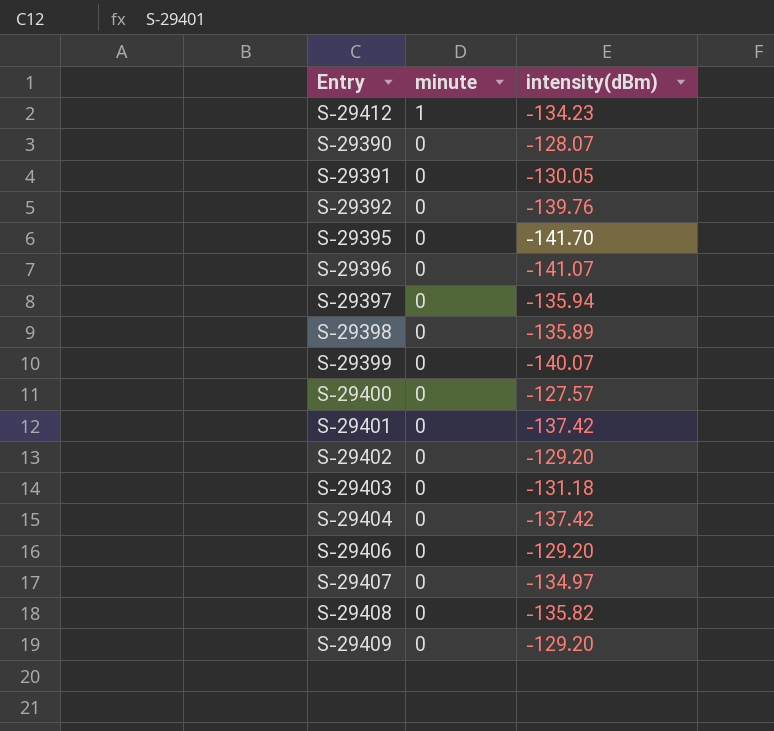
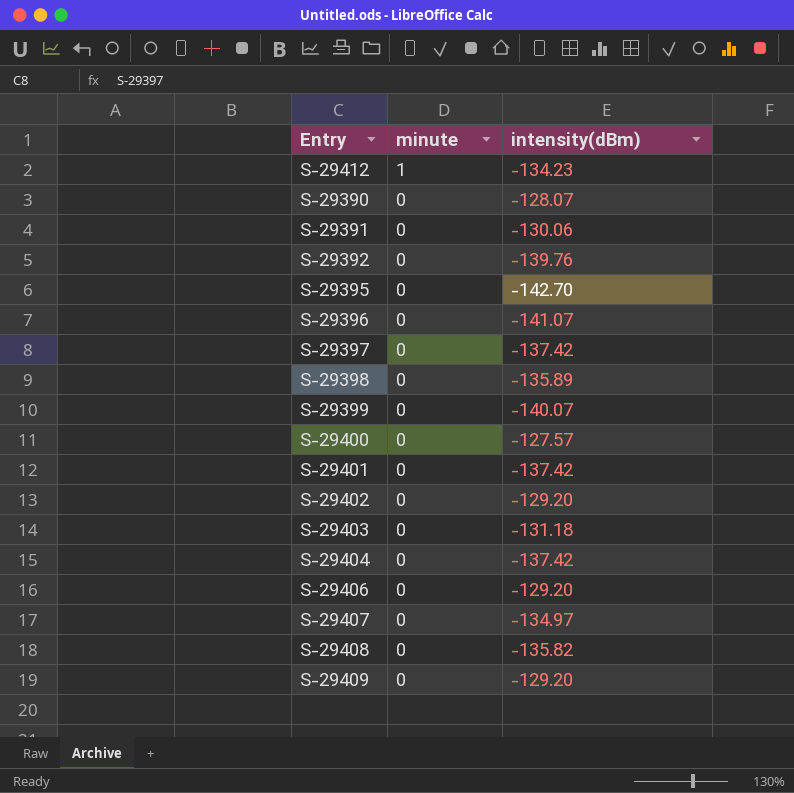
S-29391 | intensity(dBm): -130.05 -> -130.06
S-29395 | intensity(dBm): -141.70 -> -142.70
S-29397 | intensity(dBm): -135.94 -> -137.42

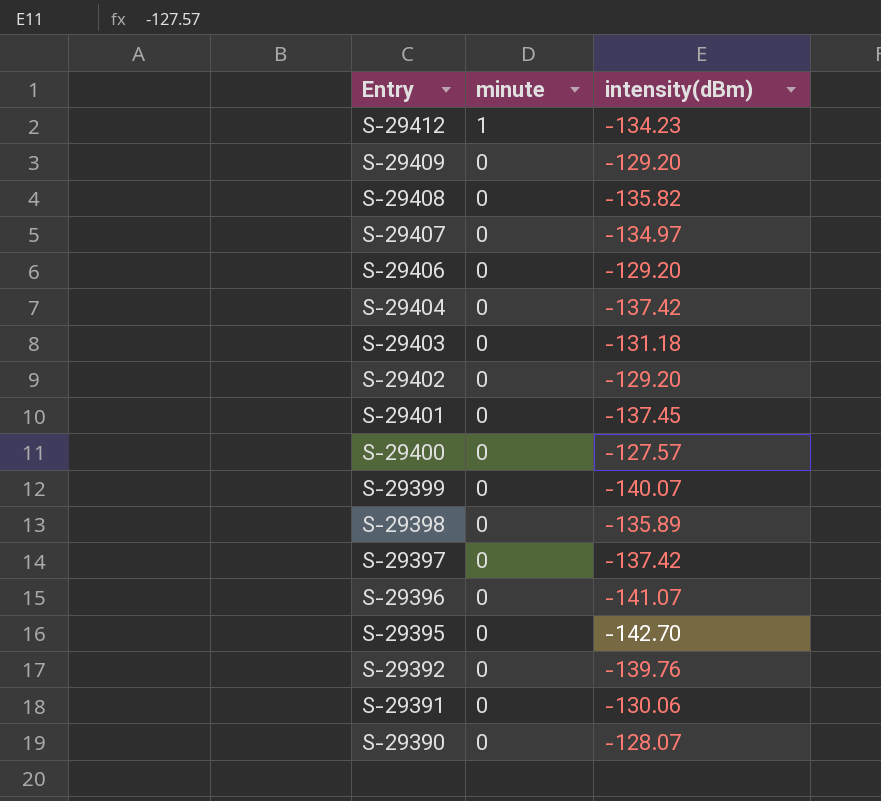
row order: minute descending -> Entry descending
S-29401 | intensity(dBm): -137.42 -> -137.45

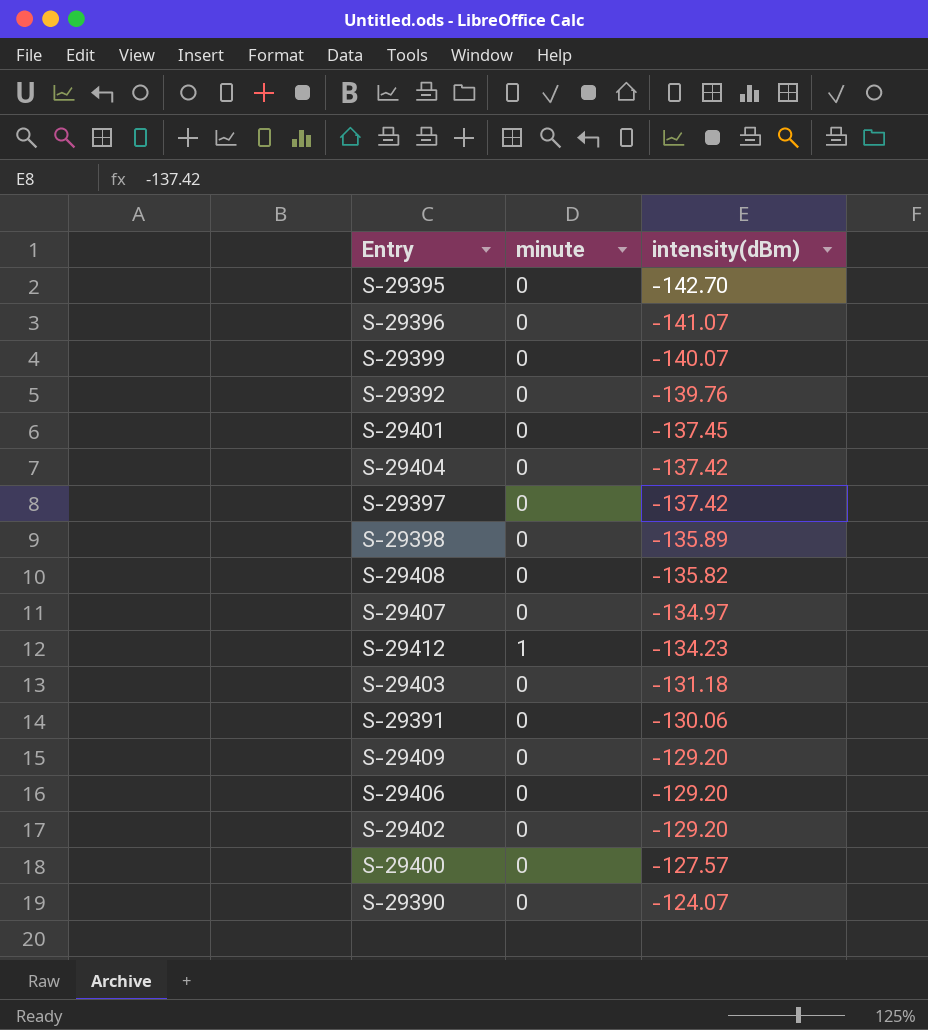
row order: Entry descending -> intensity(dBm) ascending
S-29390 | intensity(dBm): -128.07 -> -124.07

